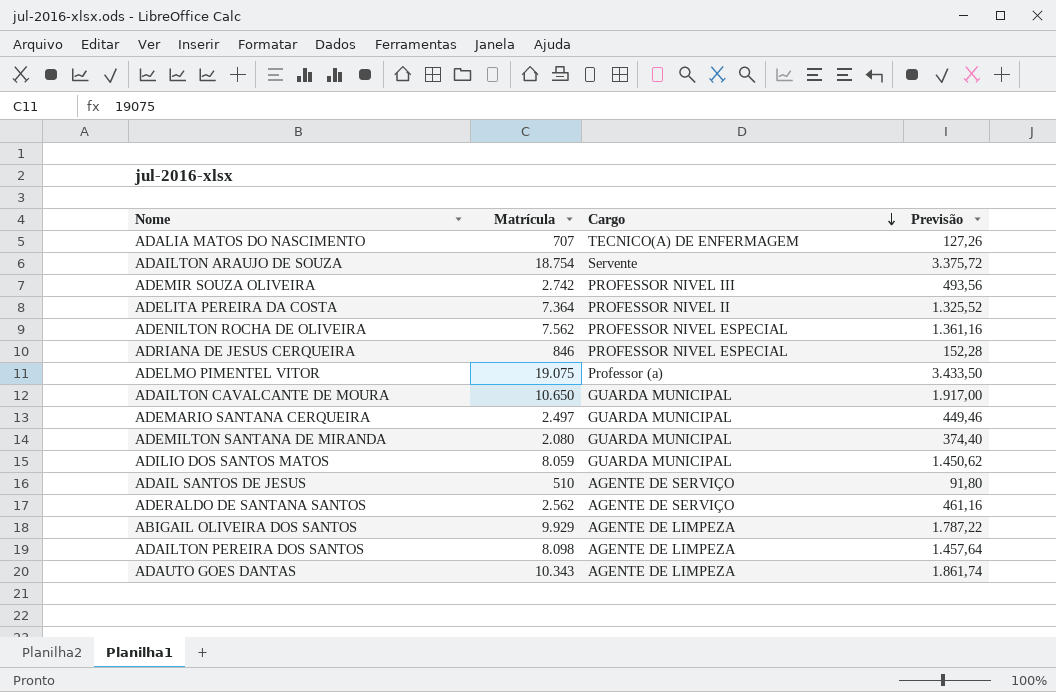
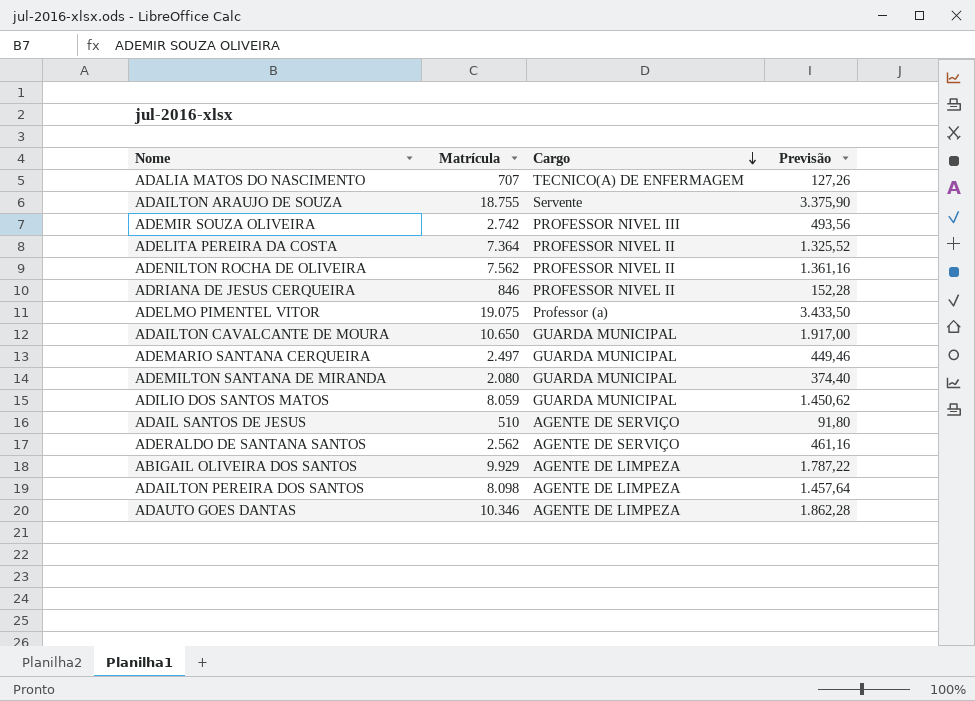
ADAILTON ARAUJO DE SOUZA | Matrícula: 18.754 -> 18.755
ADAILTON ARAUJO DE SOUZA | Previsão: 3.375,72 -> 3.375,90
ADENILTON ROCHA DE OLIVEIRA | Cargo: PROFESSOR NIVEL ESPECIAL -> PROFESSOR NIVEL II
ADRIANA DE JESUS CERQUEIRA | Cargo: PROFESSOR NIVEL ESPECIAL -> PROFESSOR NIVEL II
ADAUTO GOES DANTAS | Matrícula: 10.343 -> 10.346
ADAUTO GOES DANTAS | Previsão: 1.861,74 -> 1.862,28

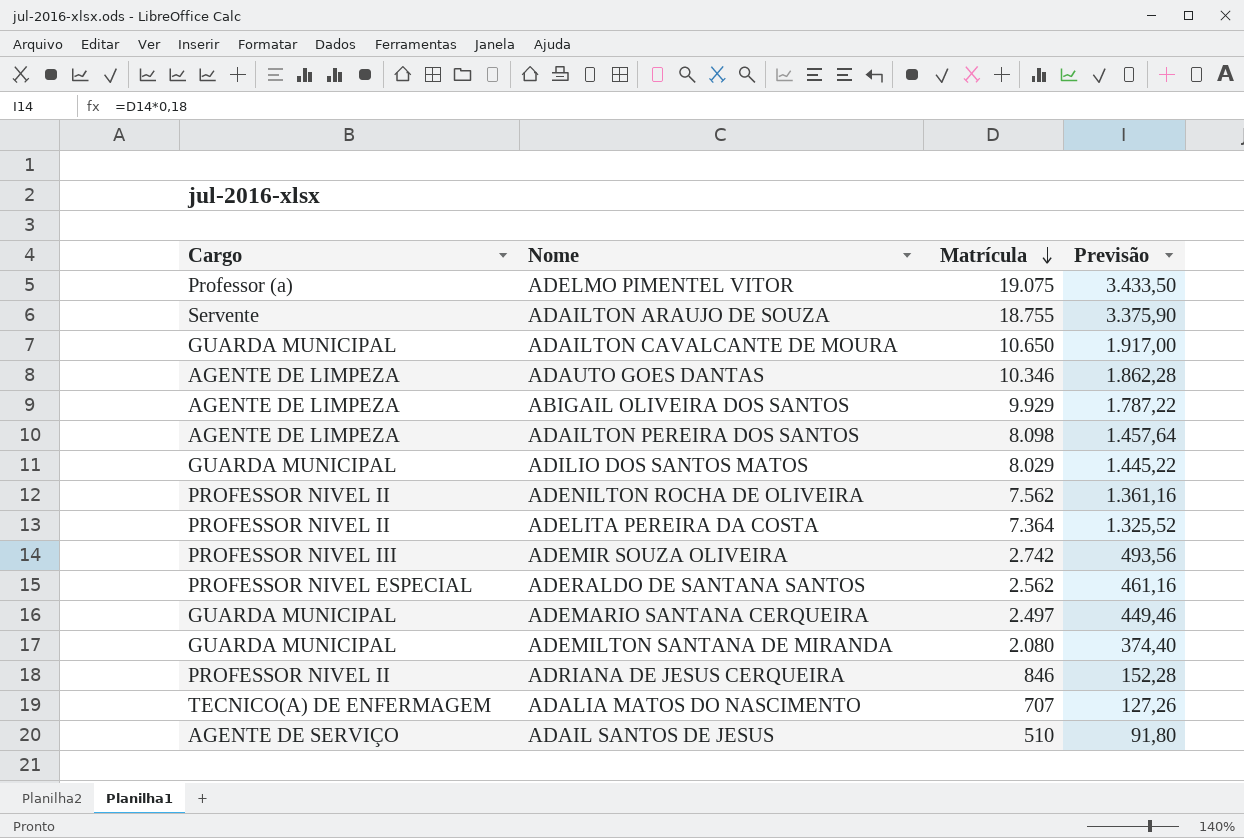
row order: Cargo descending -> Matrícula descending
column Cargo | position: 3 -> 1
ADILIO DOS SANTOS MATOS | Matrícula: 8.059 -> 8.029
ADILIO DOS SANTOS MATOS | Previsão: 1.450,62 -> 1.445,22
ADERALDO DE SANTANA SANTOS | Cargo: AGENTE DE SERVIÇO -> PROFESSOR NIVEL ESPECIAL

